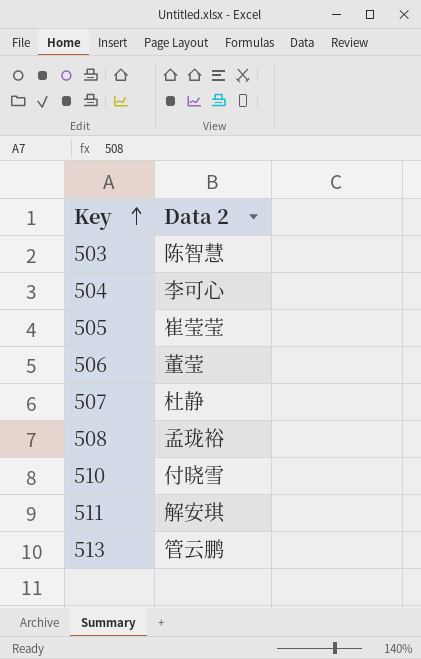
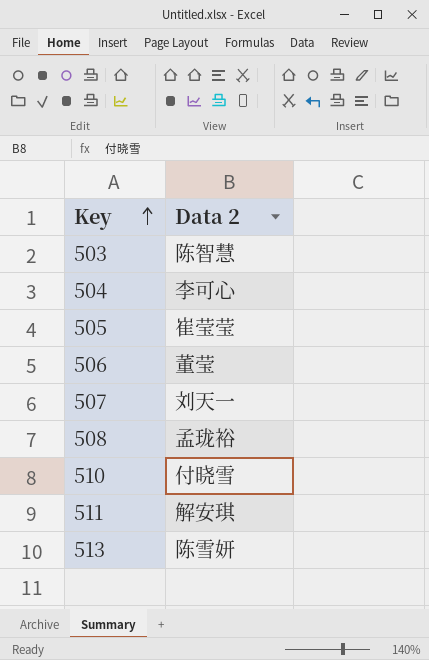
507 | Data 2: 杜静 -> 刘天一
513 | Data 2: 管云鹏 -> 陈雪妍

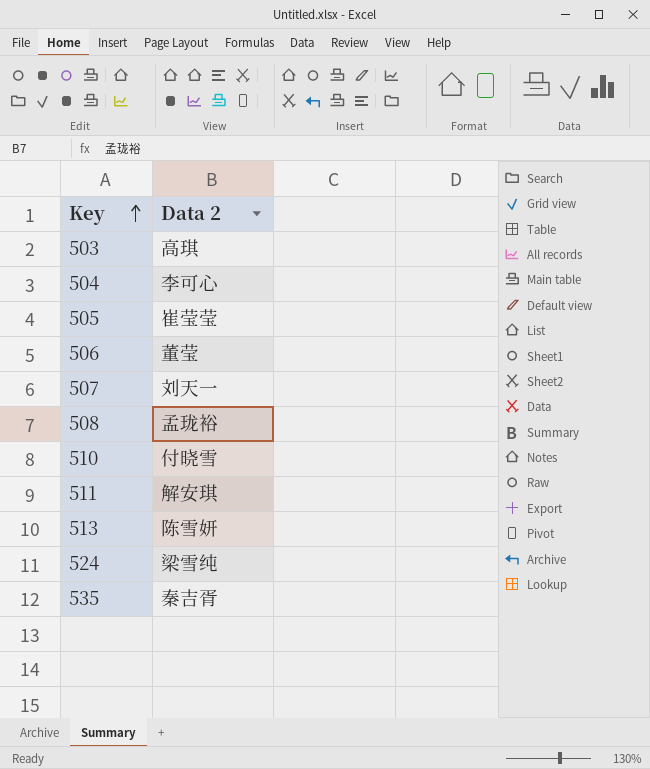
503 | Data 2: 陈智慧 -> 高琪
row 524: none -> 梁雪纯
row 535: none -> 秦吉胥

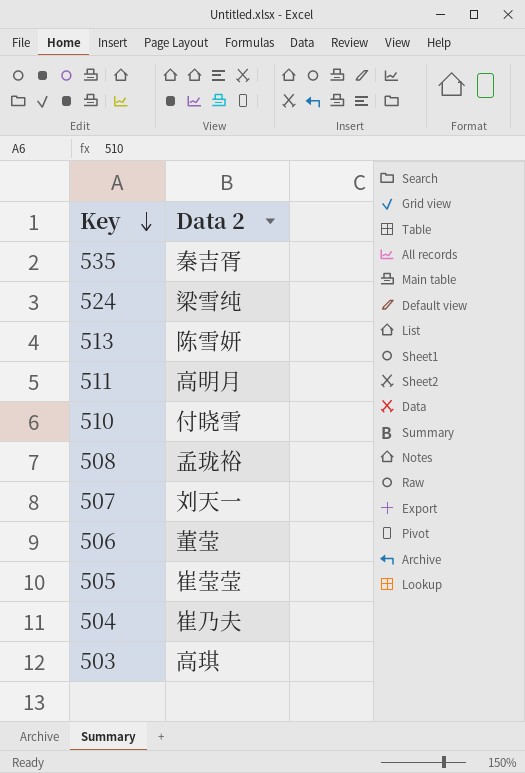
row order: Key ascending -> Key descending
511 | Data 2: 解安琪 -> 高明月
504 | Data 2: 李可心 -> 崔乃夫

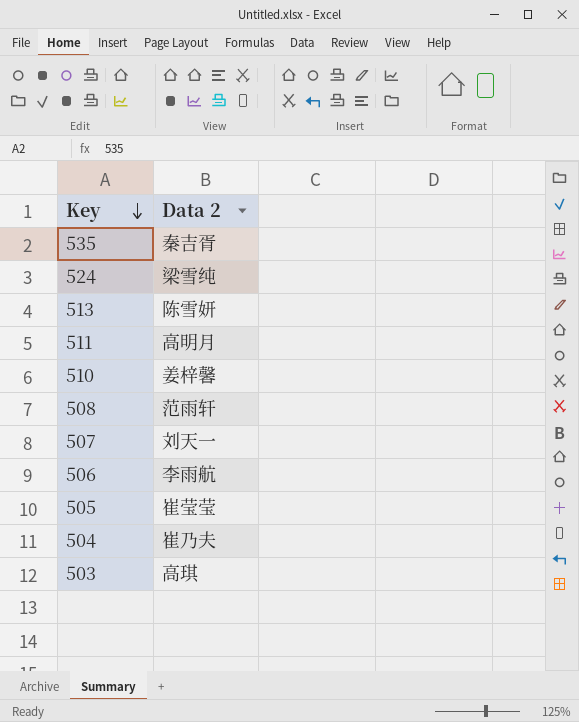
510 | Data 2: 付晓雪 -> 姜梓馨
508 | Data 2: 孟珑裕 -> 范雨轩
506 | Data 2: 董莹 -> 李雨航

